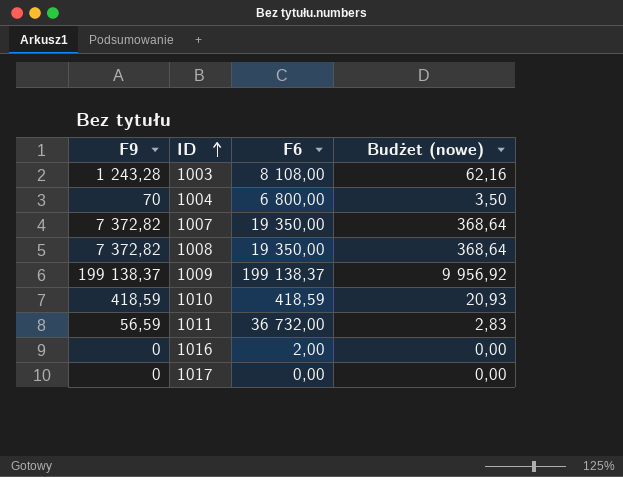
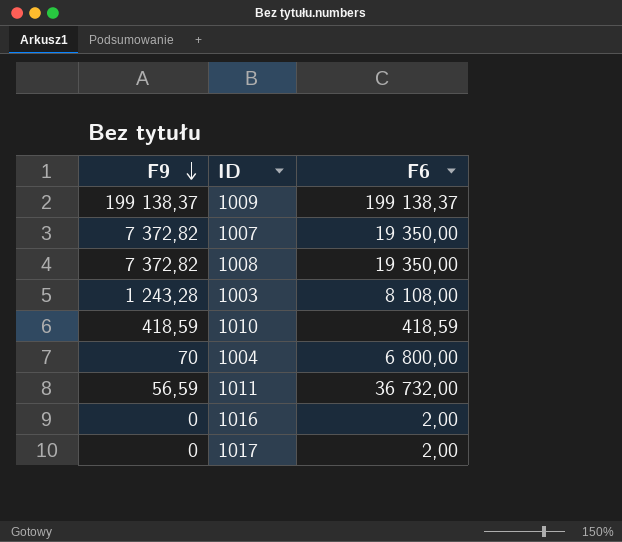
row order: ID ascending -> F9 descending
column Budżet (nowe) | formula: [F9] * 0,05 -> none
1017 | F6: 0,00 -> 2,00

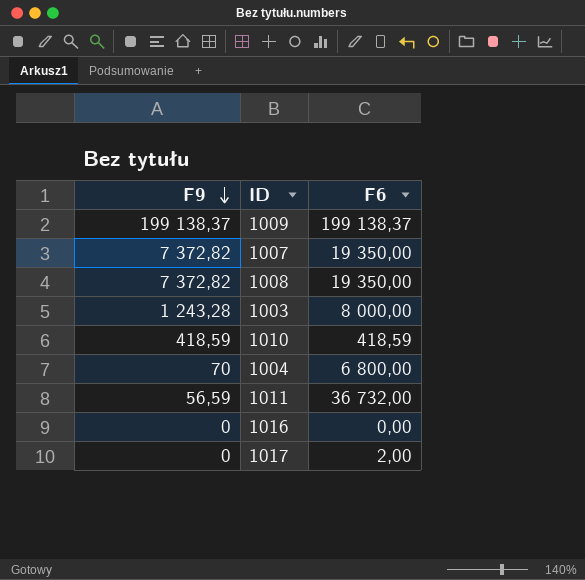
1003 | F6: 8 108,00 -> 8 000,00
1016 | F6: 2,00 -> 0,00

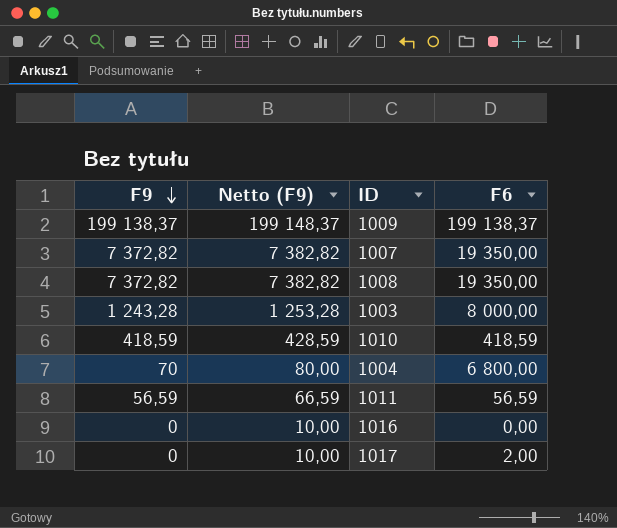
column Netto (F9) | formula: none -> [F9] + 10
1011 | F6: 36 732,00 -> 56,59

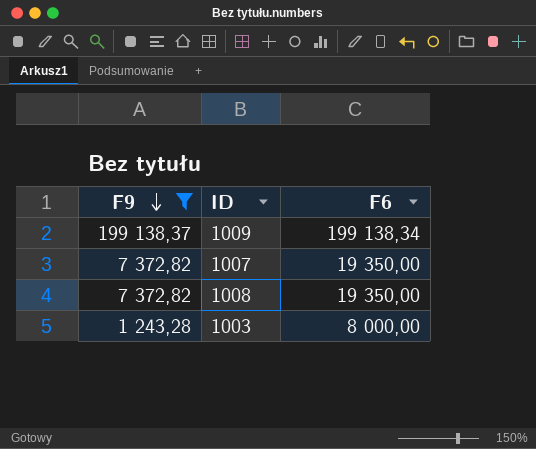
filter: none -> F9 >= 1 243,28
column Netto (F9) | formula: [F9] + 10 -> none
1009 | F6: 199 138,37 -> 199 138,34

